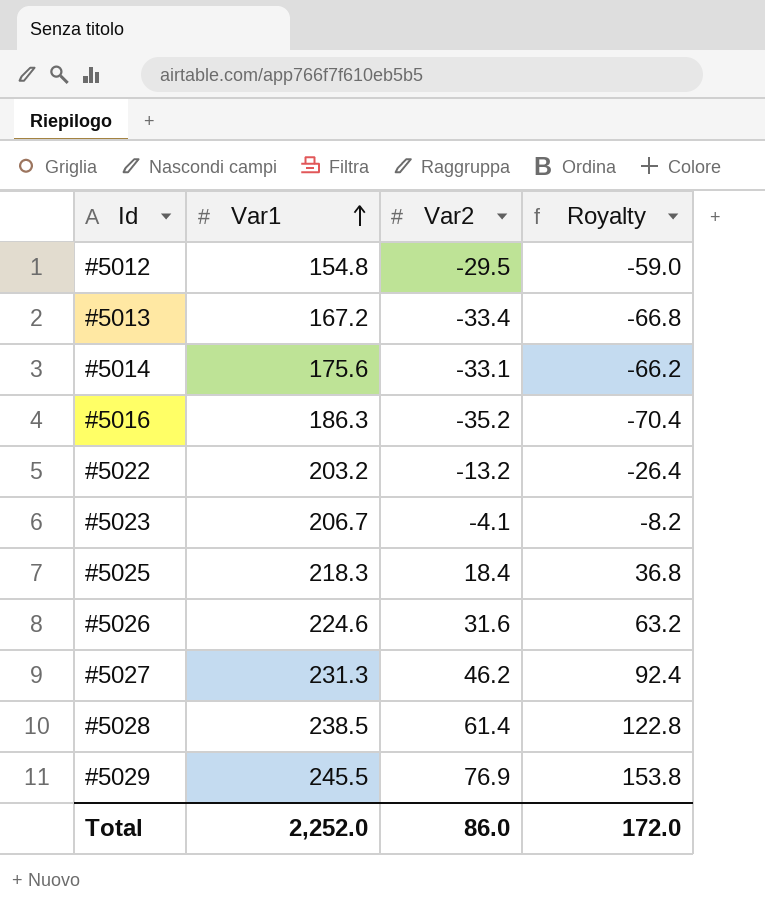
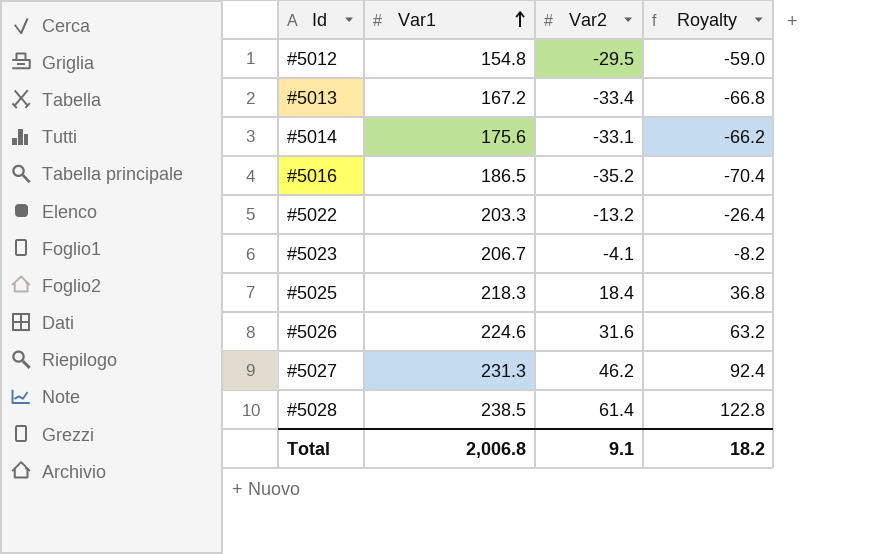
row #5029: 245.5 | 76.9 | 153.8 -> none
#5016 | Var1: 186.3 -> 186.5
#5022 | Var1: 203.2 -> 203.3
Total | Var1: 2,252.0 -> 2,006.8
Total | Var2: 86.0 -> 9.1
Total | Royalty: 172.0 -> 18.2

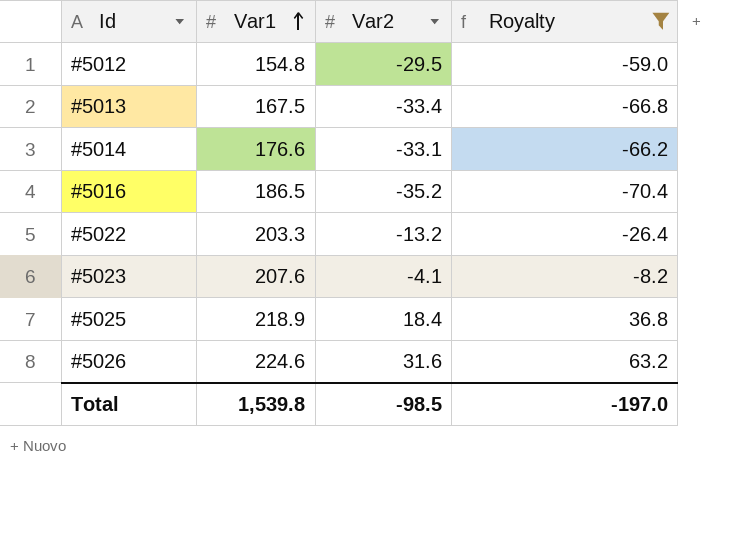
filter: none -> Royalty <= 63.2
#5013 | Var1: 167.2 -> 167.5
#5014 | Var1: 175.6 -> 176.6
#5023 | Var1: 206.7 -> 207.6
#5025 | Var1: 218.3 -> 218.9
Total | Var1: 2,006.8 -> 1,539.8
Total | Var2: 9.1 -> -98.5
Total | Royalty: 18.2 -> -197.0

